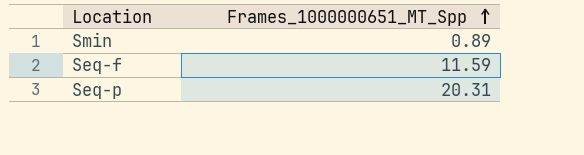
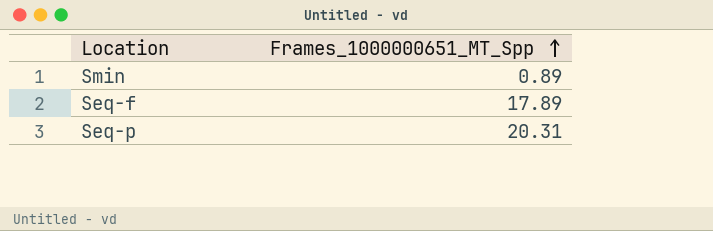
Seq-f | Frames_1000000651_MT_Spp: 11.59 -> 17.89

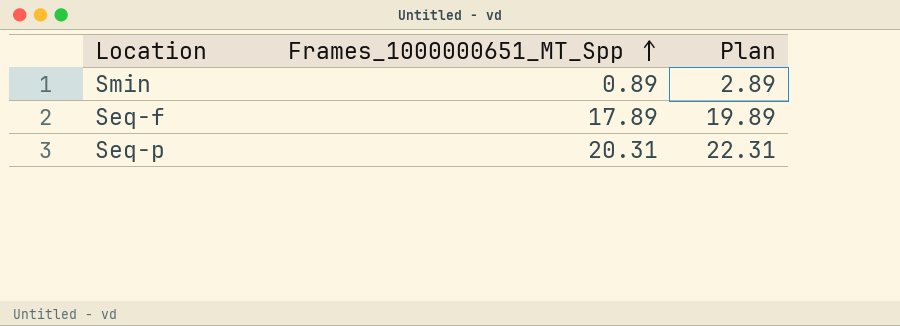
column Plan | formula: none -> [Frames_1000000651_MT_Spp] + 2

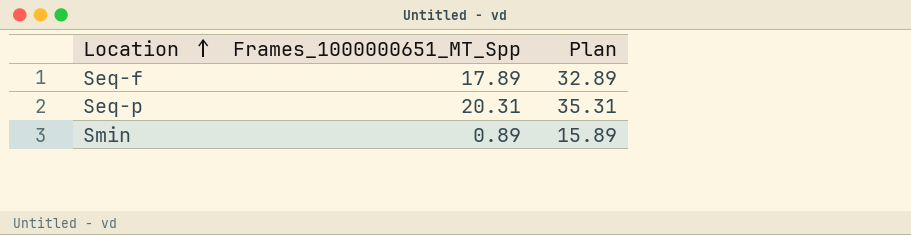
row order: Frames_1000000651_MT_Spp ascending -> Location ascending
column Plan | formula: [Frames_1000000651_MT_Spp] + 2 -> [Frames_1000000651_MT_Spp] + 15

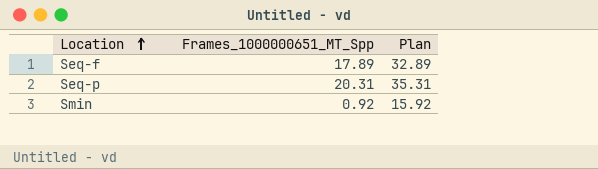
Smin | Frames_1000000651_MT_Spp: 0.89 -> 0.92
Smin | Plan: 15.89 -> 15.92

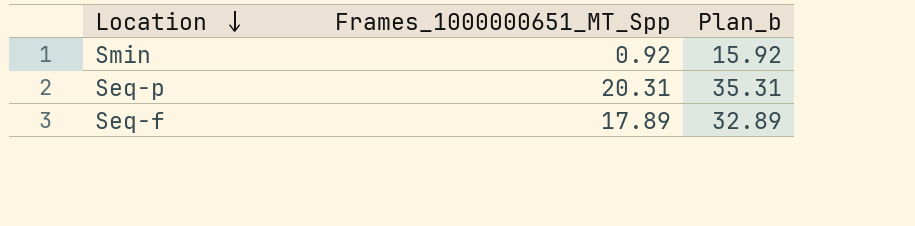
row order: Location ascending -> Location descending
column name: Plan -> Plan_b

